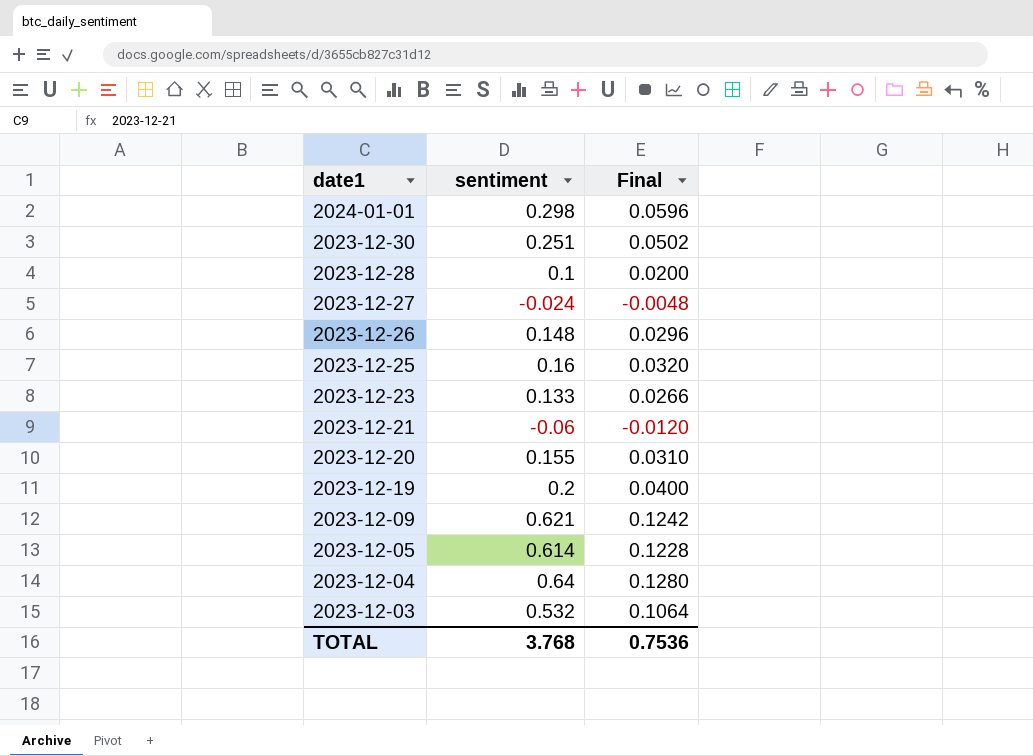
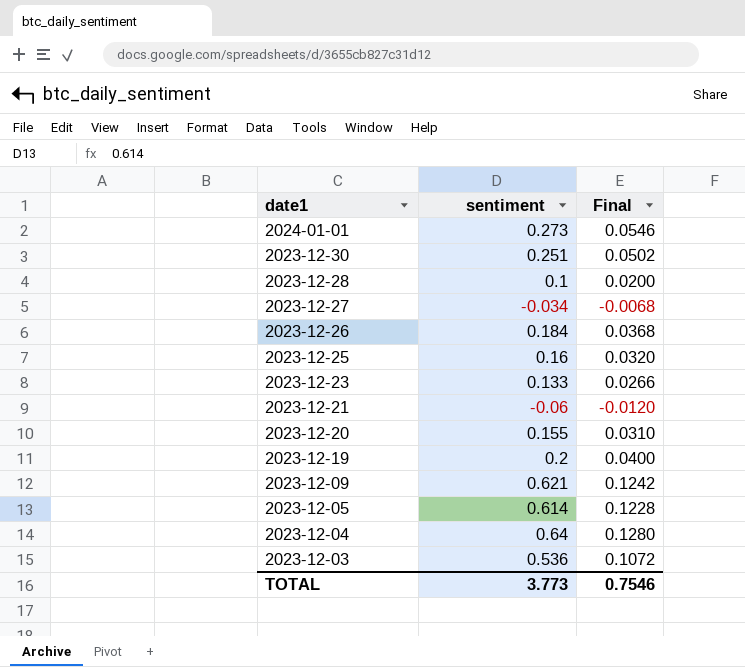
2024-01-01 | sentiment: 0.298 -> 0.273
2024-01-01 | Final: 0.0596 -> 0.0546
2023-12-27 | sentiment: -0.024 -> -0.034
2023-12-27 | Final: -0.0048 -> -0.0068
2023-12-26 | sentiment: 0.148 -> 0.184
2023-12-26 | Final: 0.0296 -> 0.0368
2023-12-03 | sentiment: 0.532 -> 0.536
2023-12-03 | Final: 0.1064 -> 0.1072
TOTAL | sentiment: 3.768 -> 3.773
TOTAL | Final: 0.7536 -> 0.7546

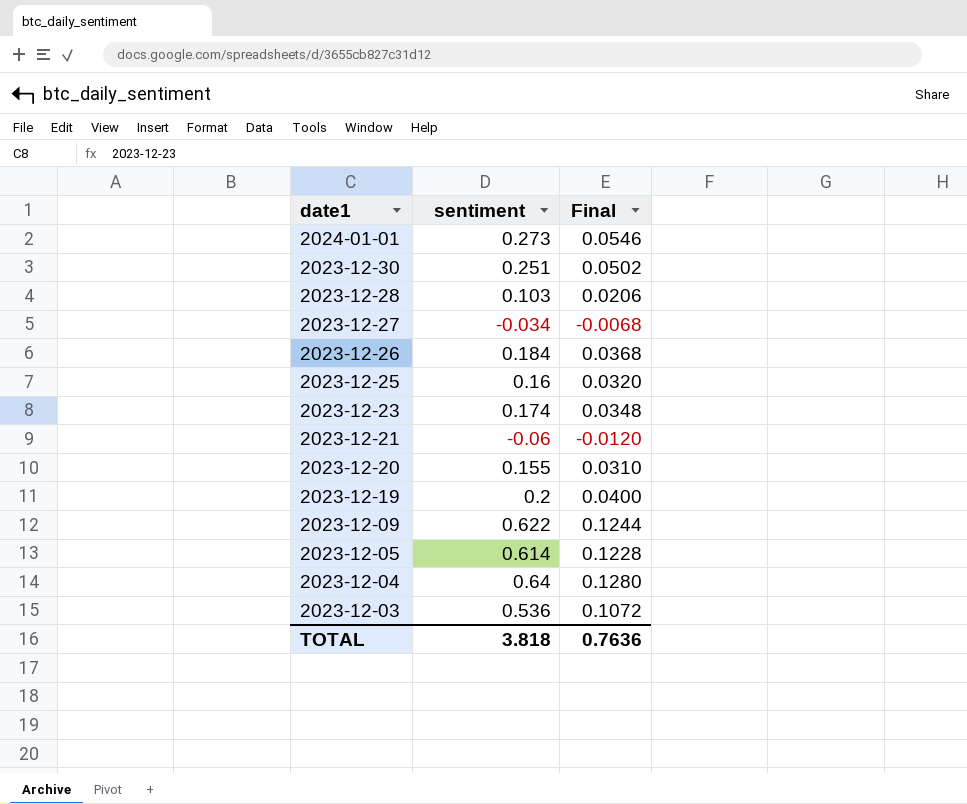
2023-12-28 | sentiment: 0.1 -> 0.103
2023-12-28 | Final: 0.0200 -> 0.0206
2023-12-23 | sentiment: 0.133 -> 0.174
2023-12-23 | Final: 0.0266 -> 0.0348
2023-12-09 | sentiment: 0.621 -> 0.622
2023-12-09 | Final: 0.1242 -> 0.1244
TOTAL | sentiment: 3.773 -> 3.818
TOTAL | Final: 0.7546 -> 0.7636

